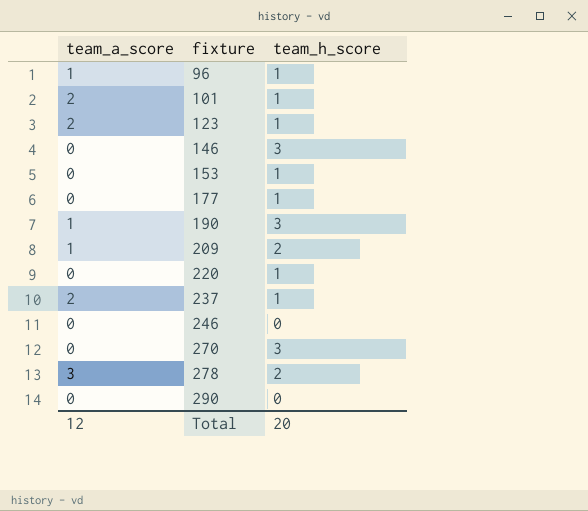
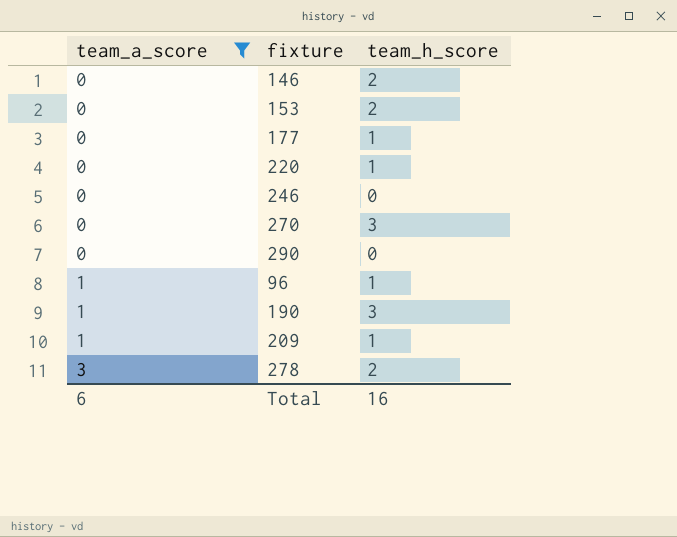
filter: none -> team_a_score != 2
row order: fixture ascending -> team_a_score ascending
146 | team_h_score: 3 -> 2
153 | team_h_score: 1 -> 2
209 | team_h_score: 2 -> 1
Total | team_a_score: 12 -> 6
Total | team_h_score: 20 -> 16

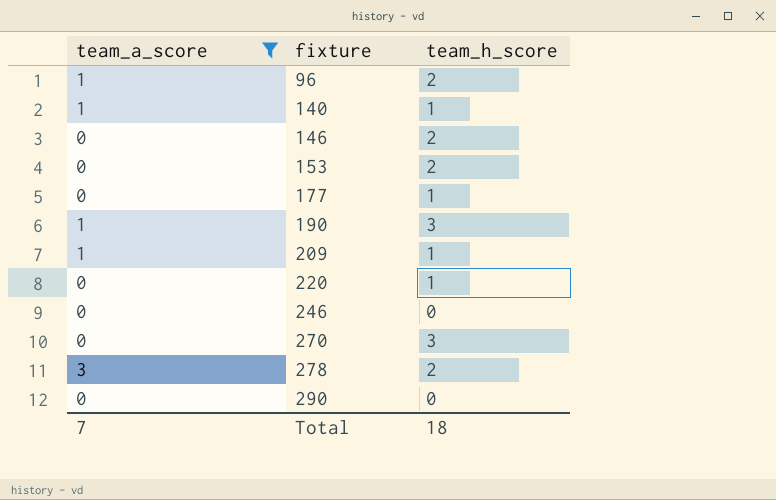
row order: team_a_score ascending -> fixture ascending
96 | team_h_score: 1 -> 2
row 140: none -> 1 | 1
Total | team_a_score: 6 -> 7
Total | team_h_score: 16 -> 18

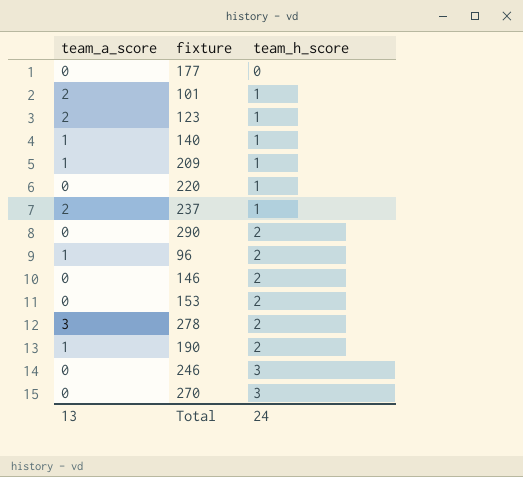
filter: team_a_score != 2 -> none
row order: fixture ascending -> team_h_score ascending
177 | team_h_score: 1 -> 0
290 | team_h_score: 0 -> 2
190 | team_h_score: 3 -> 2
246 | team_h_score: 0 -> 3
Total | team_a_score: 7 -> 13
Total | team_h_score: 18 -> 24

